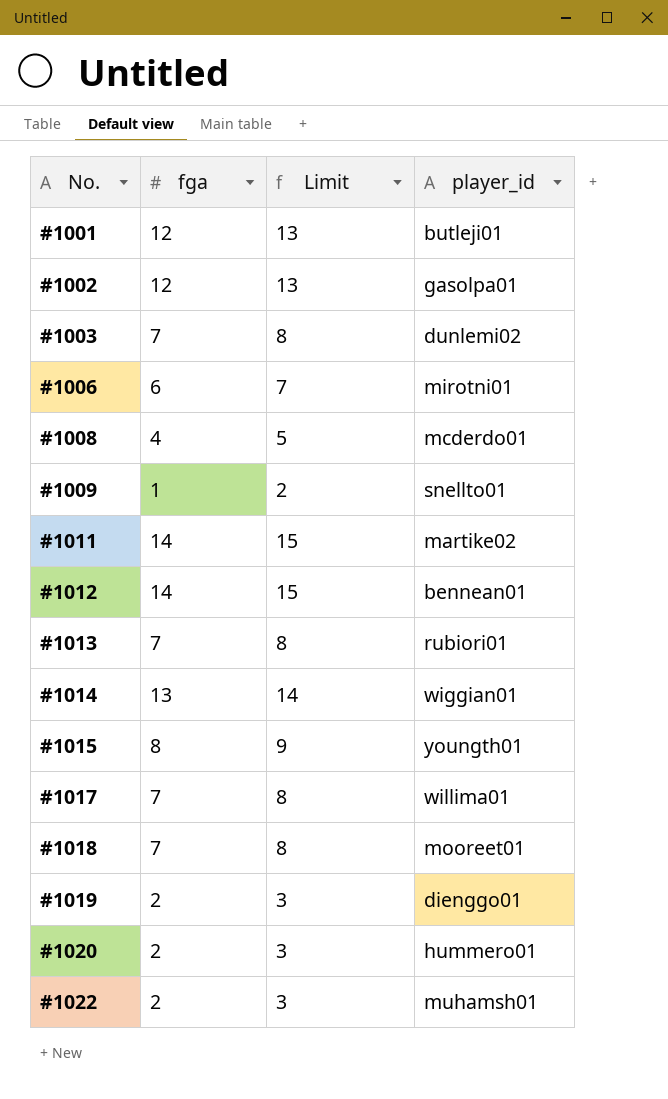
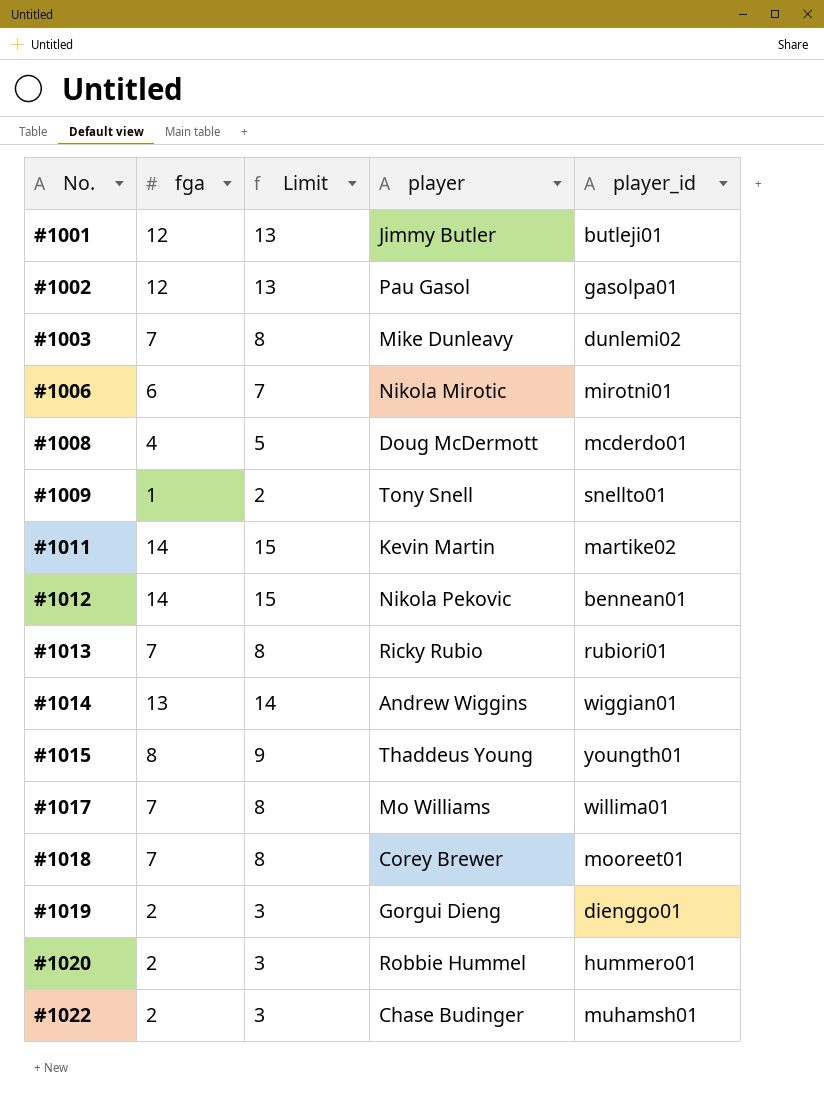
column player | position: none -> 4

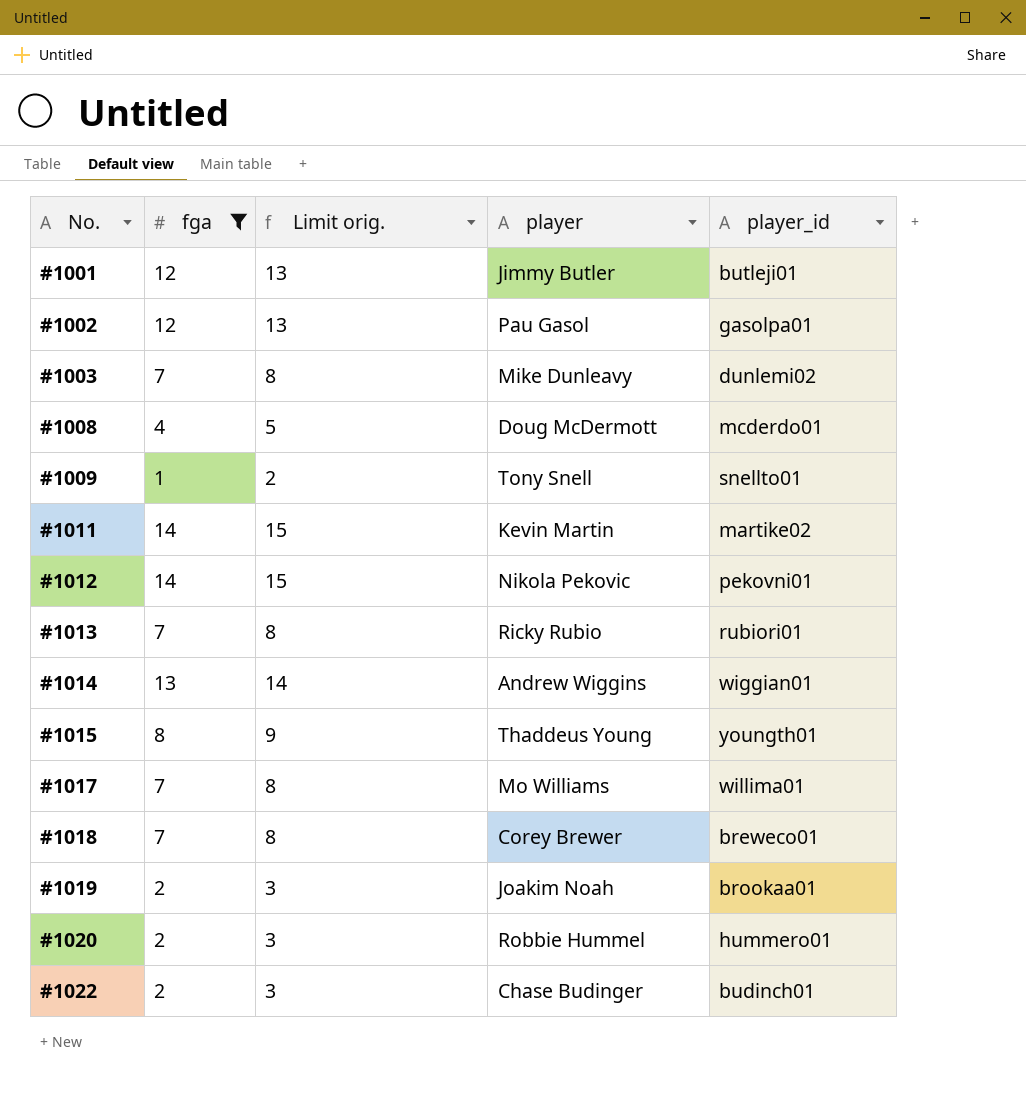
filter: none -> fga != 6
column name: Limit -> Limit orig.
#1012 | player_id: bennean01 -> pekovni01
#1018 | player_id: mooreet01 -> breweco01
#1019 | player: Gorgui Dieng -> Joakim Noah
#1019 | player_id: dienggo01 -> brookaa01
#1022 | player_id: muhamsh01 -> budinch01

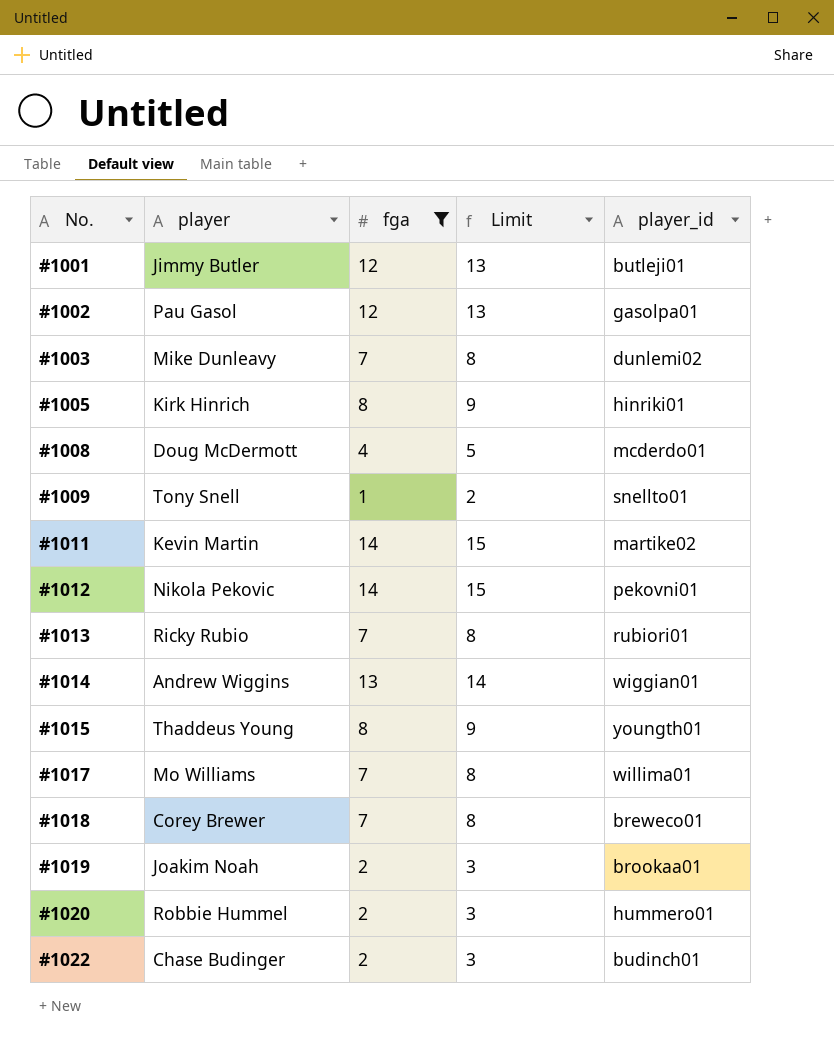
column player | position: 4 -> 2
column name: Limit orig. -> Limit
row #1005: none -> Kirk Hinrich | 8 | 9 | hinriki01

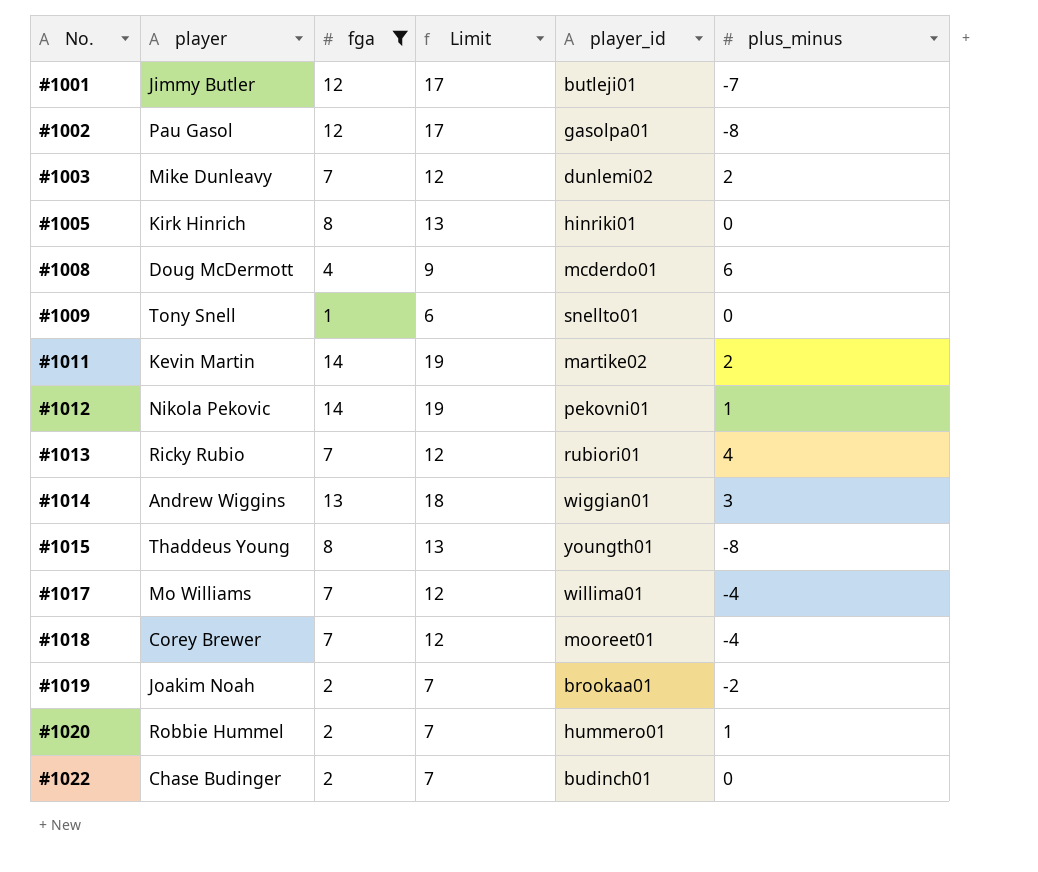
column Limit | formula: [fga] + 1 -> [fga] + 5
column plus_minus | position: none -> 6
#1018 | player_id: breweco01 -> mooreet01

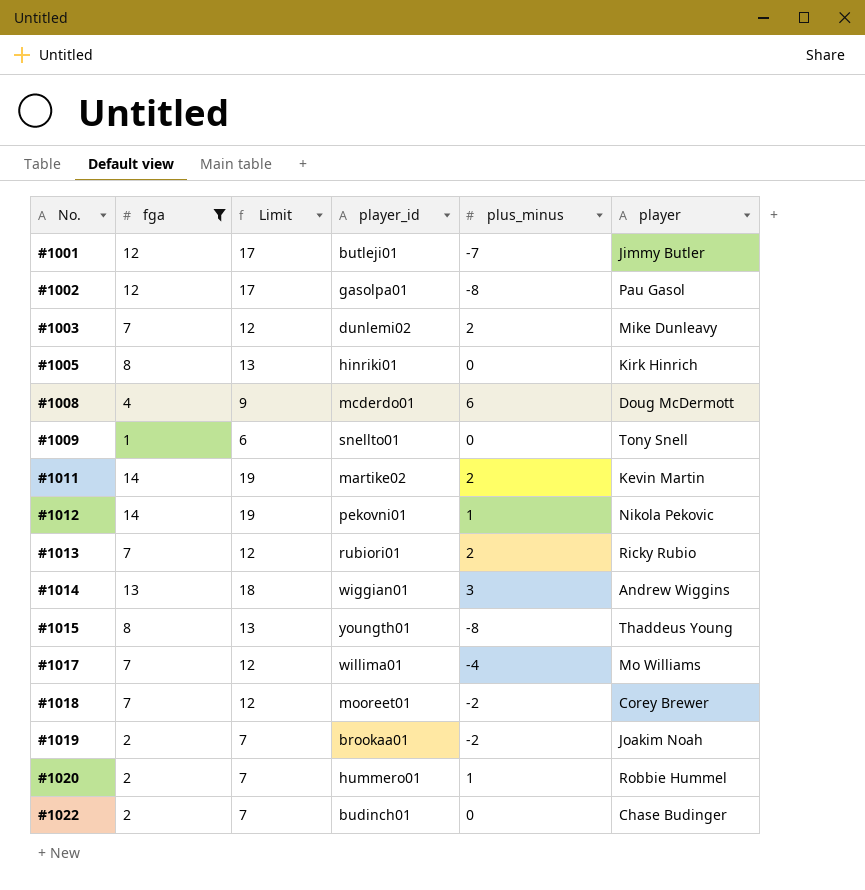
column player | position: 2 -> 6
#1013 | plus_minus: 4 -> 2
#1018 | plus_minus: -4 -> -2

